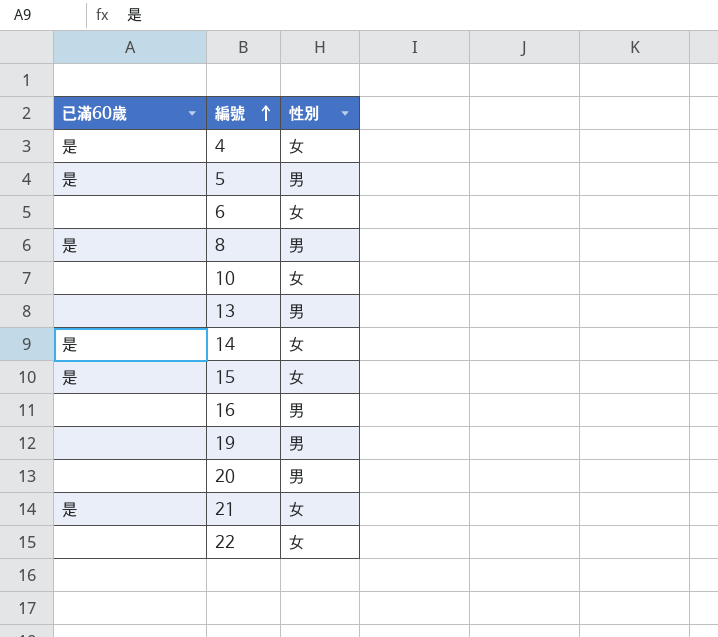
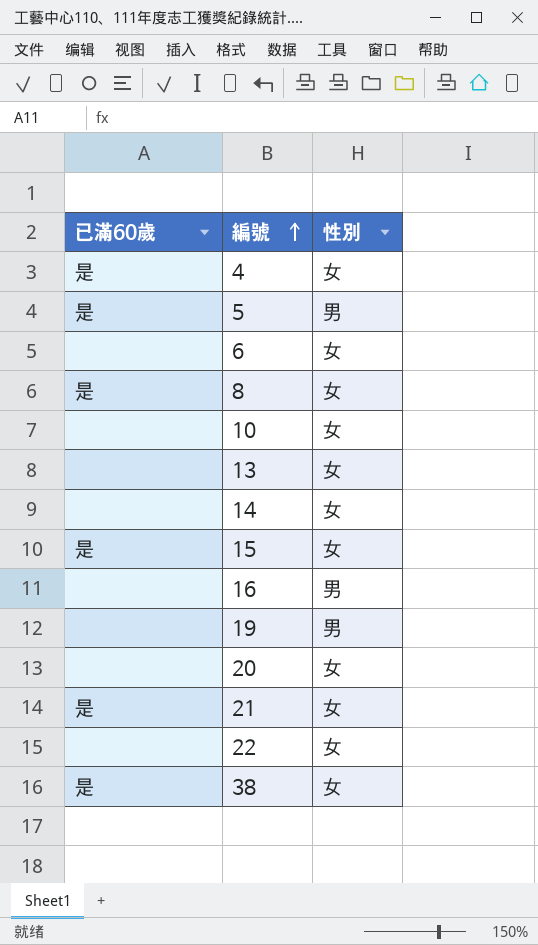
8 | 性別: 男 -> 女
13 | 性別: 男 -> 女
14 | 已滿60歲: 是 -> none
20 | 性別: 男 -> 女
row 38: none -> 是 | 女

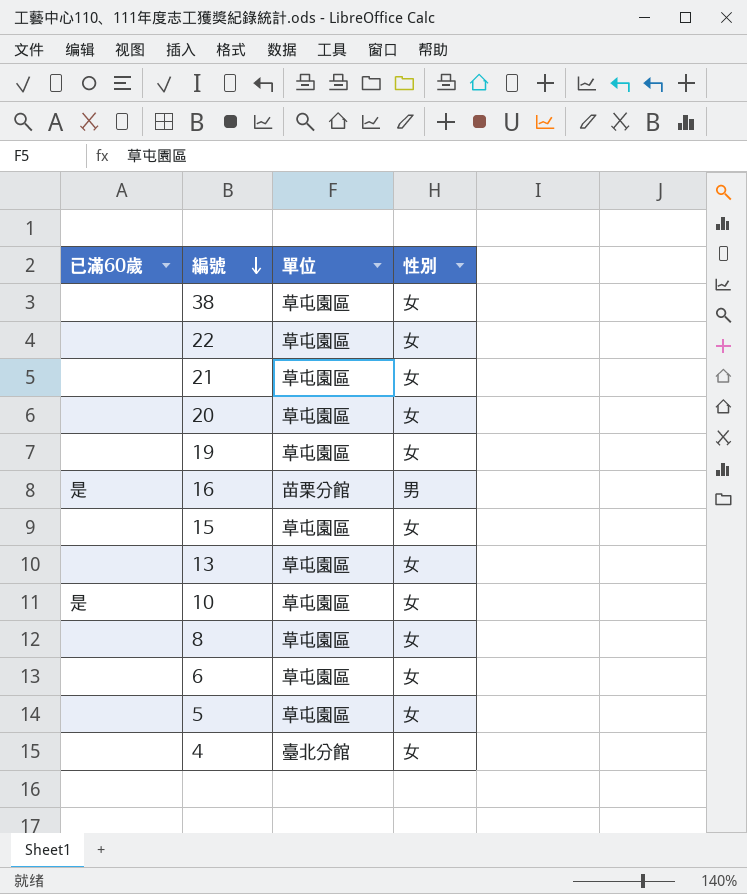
row order: 編號 ascending -> 編號 descending
column 單位 | position: none -> 3
row 14: none | 女 -> none
38 | 已滿60歲: 是 -> none
21 | 已滿60歲: 是 -> none
19 | 性別: 男 -> 女
16 | 已滿60歲: none -> 是
15 | 已滿60歲: 是 -> none
10 | 已滿60歲: none -> 是
8 | 已滿60歲: 是 -> none
5 | 已滿60歲: 是 -> none
5 | 性別: 男 -> 女
4 | 已滿60歲: 是 -> none

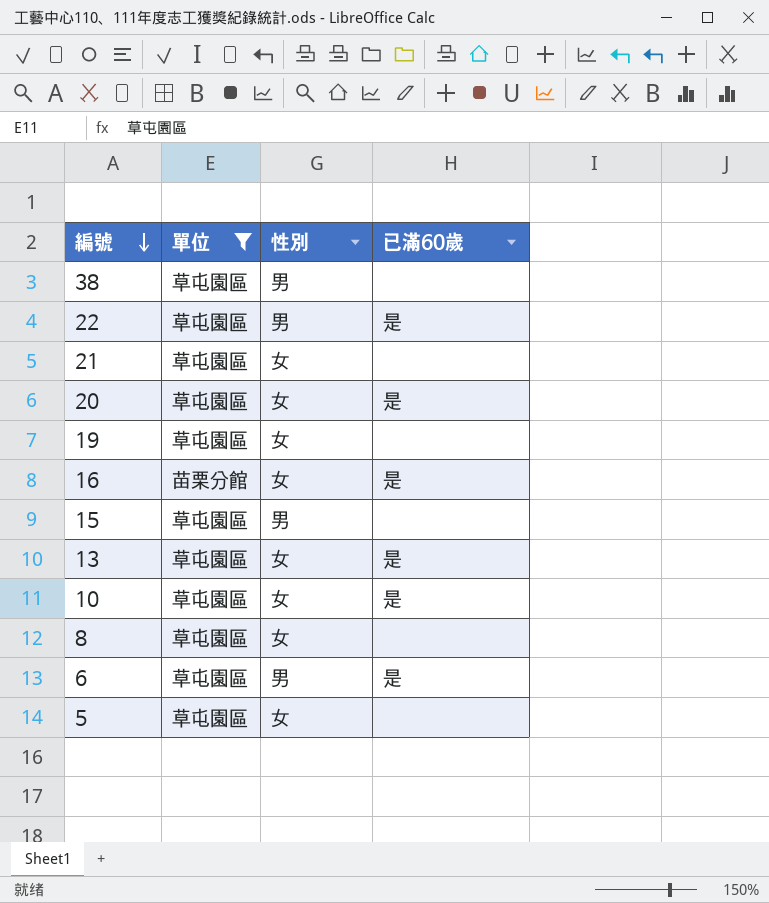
filter: none -> 單位 != 臺北分館
column 已滿60歲 | position: 1 -> 4
38 | 性別: 女 -> 男
22 | 性別: 女 -> 男
22 | 已滿60歲: none -> 是
20 | 已滿60歲: none -> 是
16 | 性別: 男 -> 女
15 | 性別: 女 -> 男
13 | 已滿60歲: none -> 是
6 | 性別: 女 -> 男
6 | 已滿60歲: none -> 是

